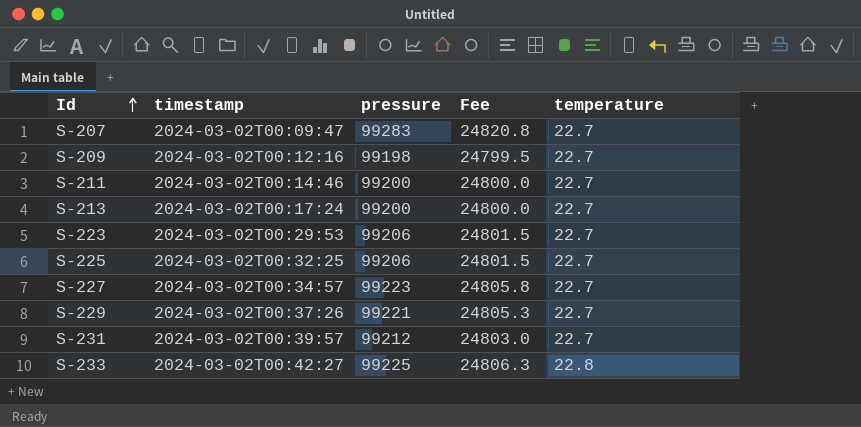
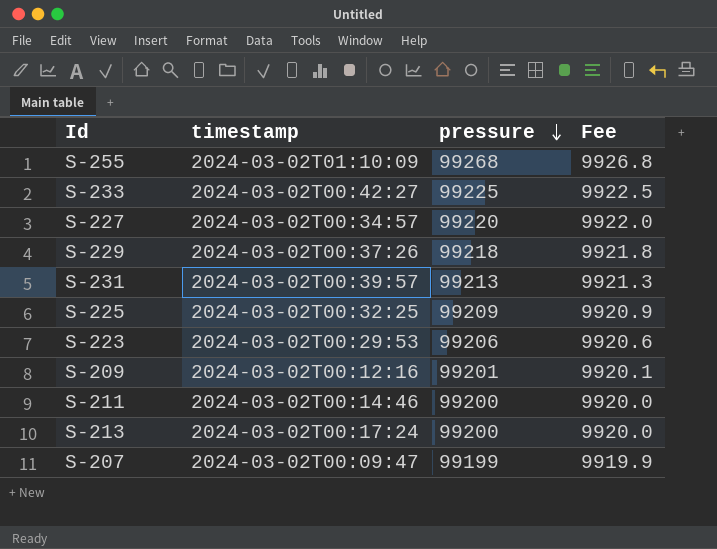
row order: Id ascending -> pressure descending
column temperature | position: 5 -> none
column Fee | formula: [pressure] * 0.25 -> [pressure] * 0.1
row S-255: none -> 2024-03-02T01:10:09 | 99268 | 9926.8
S-227 | pressure: 99223 -> 99220
S-229 | pressure: 99221 -> 99218
S-231 | pressure: 99212 -> 99213
S-225 | pressure: 99206 -> 99209
S-209 | pressure: 99198 -> 99201
S-207 | pressure: 99283 -> 99199

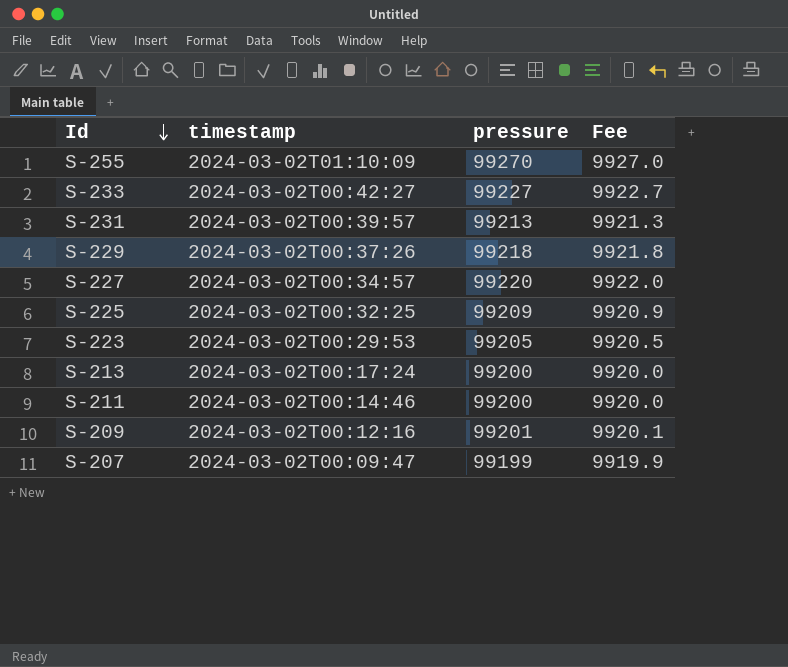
row order: pressure descending -> Id descending
S-255 | pressure: 99268 -> 99270
S-255 | Fee: 9926.8 -> 9927.0
S-233 | pressure: 99225 -> 99227
S-233 | Fee: 9922.5 -> 9922.7
S-223 | pressure: 99206 -> 99205
S-223 | Fee: 9920.6 -> 9920.5

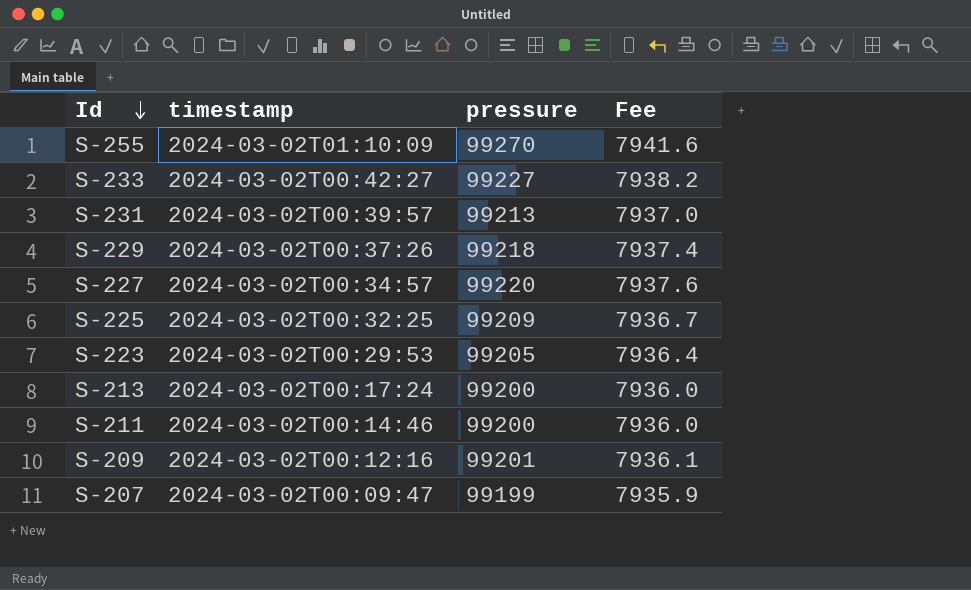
column Fee | formula: [pressure] * 0.1 -> [pressure] * 0.08

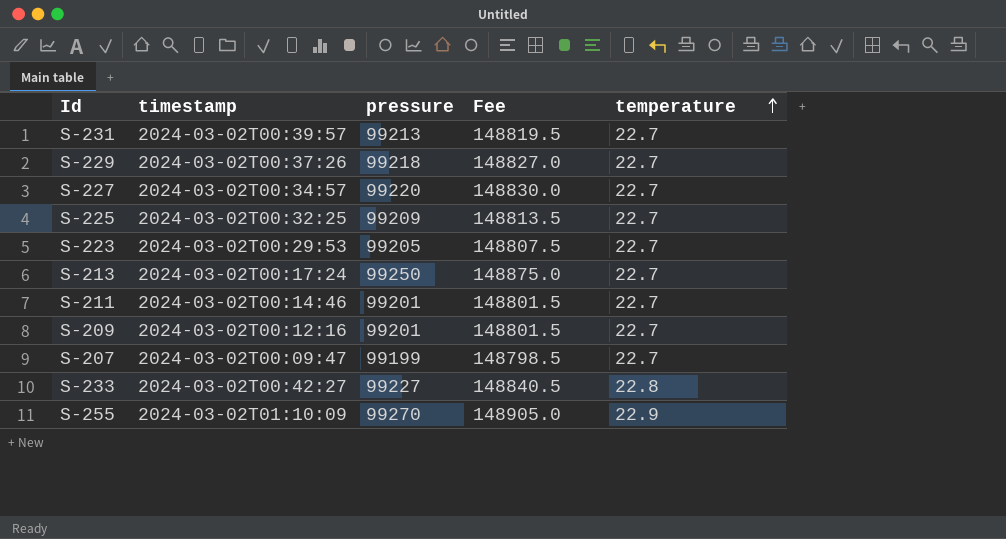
row order: Id descending -> temperature ascending
column Fee | formula: [pressure] * 0.08 -> [pressure] * 1.5
column temperature | position: none -> 5
S-213 | pressure: 99200 -> 99250
S-211 | pressure: 99200 -> 99201

